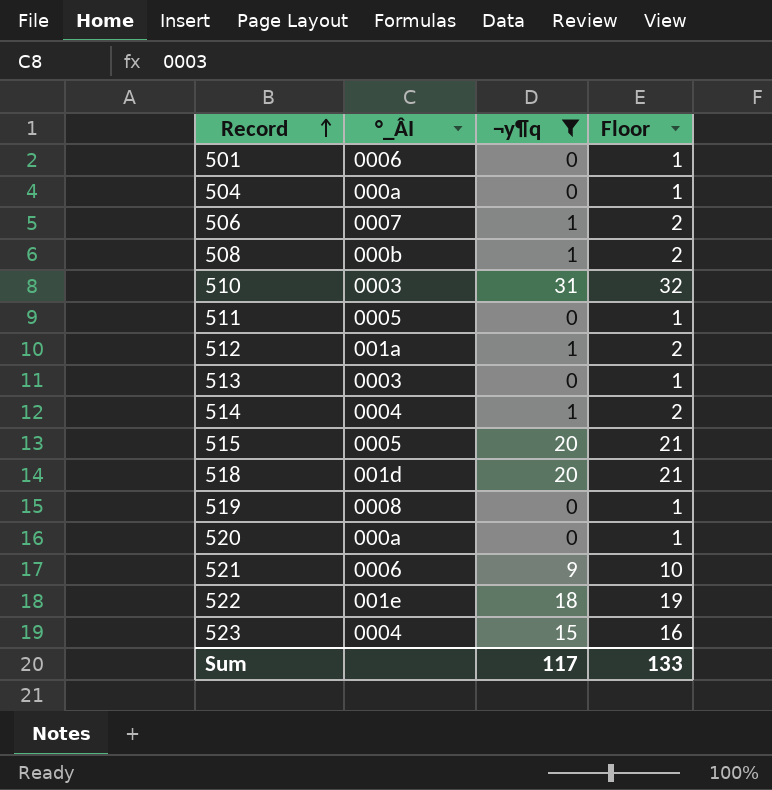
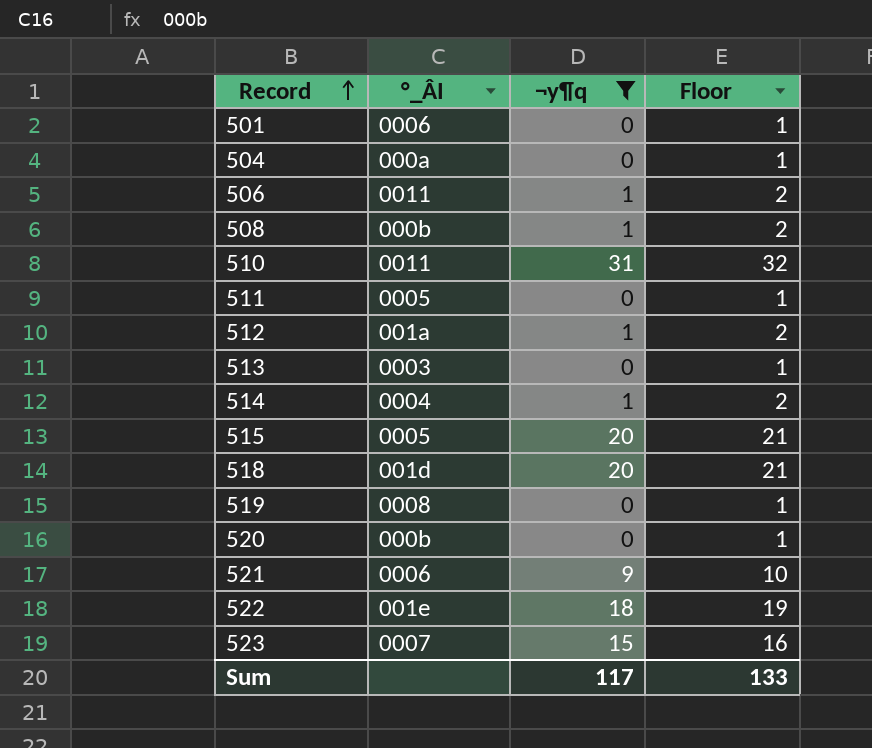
506 | °_ÂI: 0007 -> 0011
510 | °_ÂI: 0003 -> 0011
520 | °_ÂI: 000a -> 000b
523 | °_ÂI: 0004 -> 0007

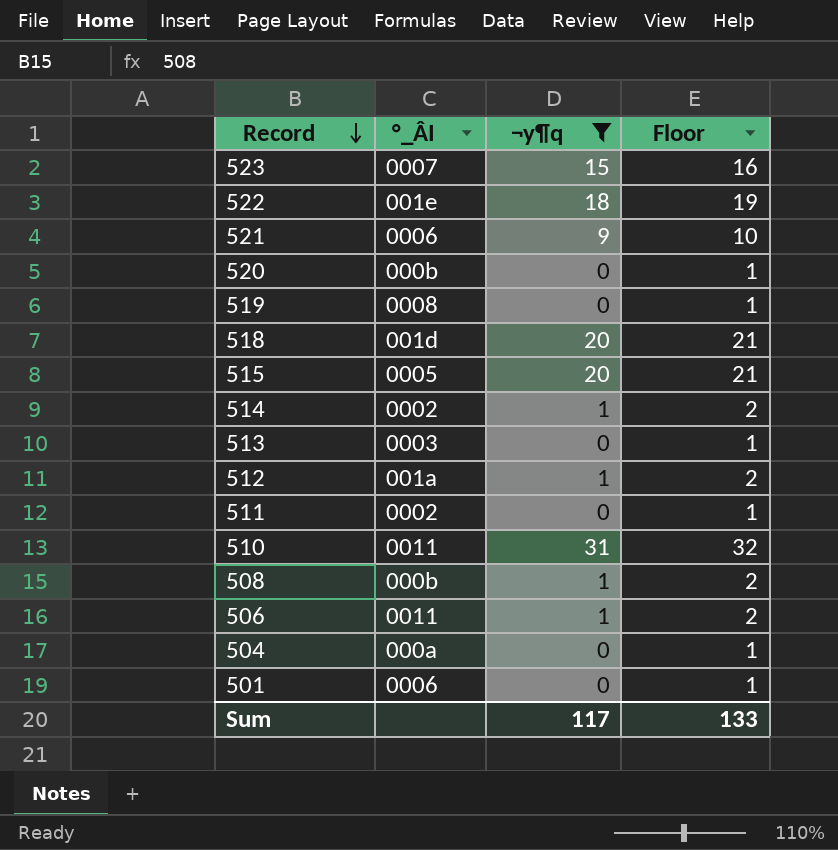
row order: Record ascending -> Record descending
514 | °_ÂI: 0004 -> 0002
511 | °_ÂI: 0005 -> 0002

